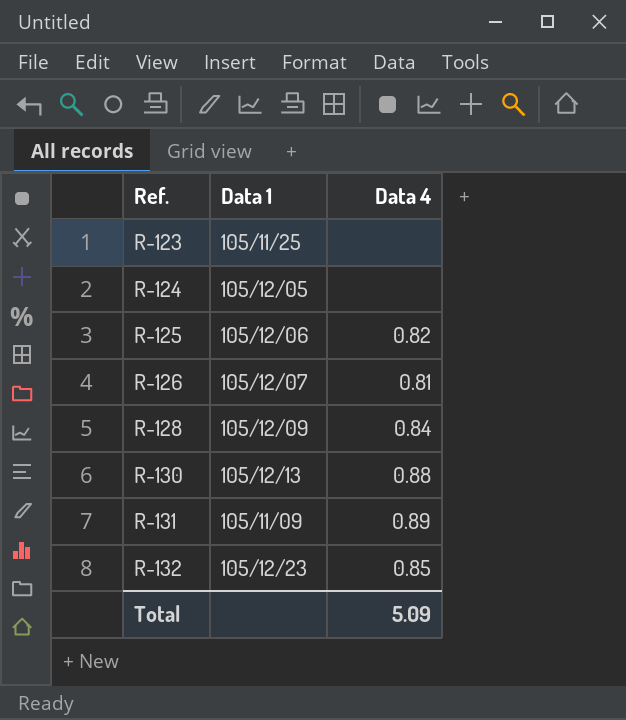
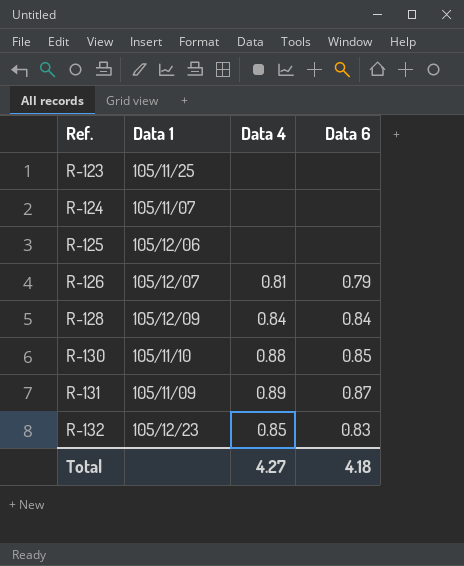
column Data 6 | position: none -> 4
R-124 | Data 1: 105/12/05 -> 105/11/07
R-125 | Data 4: 0.82 -> none
R-130 | Data 1: 105/12/13 -> 105/11/10
Total | Data 4: 5.09 -> 4.27

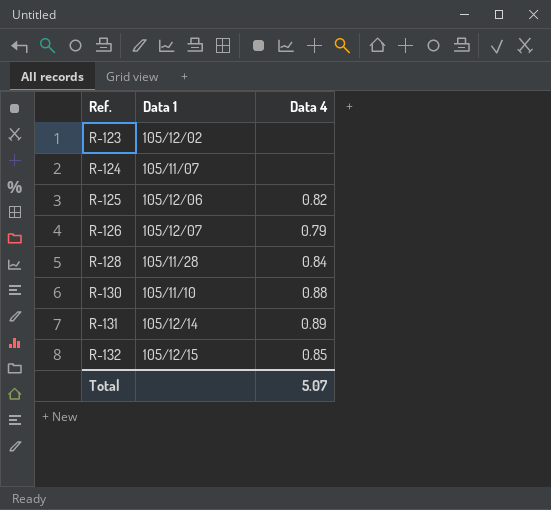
column Data 6 | position: 4 -> none
R-123 | Data 1: 105/11/25 -> 105/12/02
R-125 | Data 4: none -> 0.82
R-126 | Data 4: 0.81 -> 0.79
R-128 | Data 1: 105/12/09 -> 105/11/28
R-131 | Data 1: 105/11/09 -> 105/12/14
R-132 | Data 1: 105/12/23 -> 105/12/15
Total | Data 4: 4.27 -> 5.07

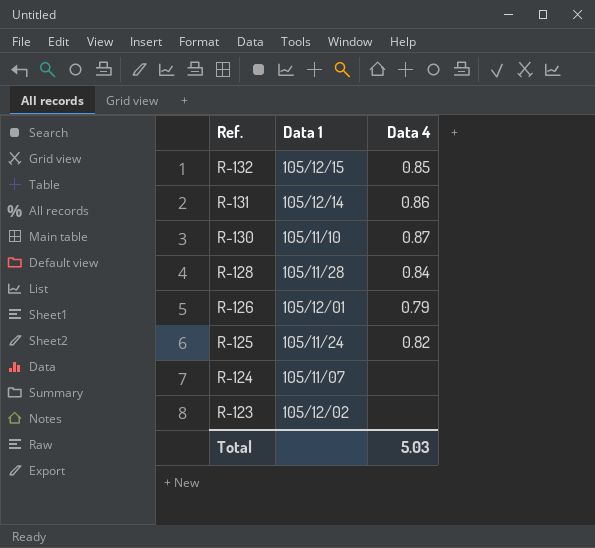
row order: Ref. ascending -> Ref. descending
R-131 | Data 4: 0.89 -> 0.86
R-130 | Data 4: 0.88 -> 0.87
R-126 | Data 1: 105/12/07 -> 105/12/01
R-125 | Data 1: 105/12/06 -> 105/11/24
Total | Data 4: 5.07 -> 5.03

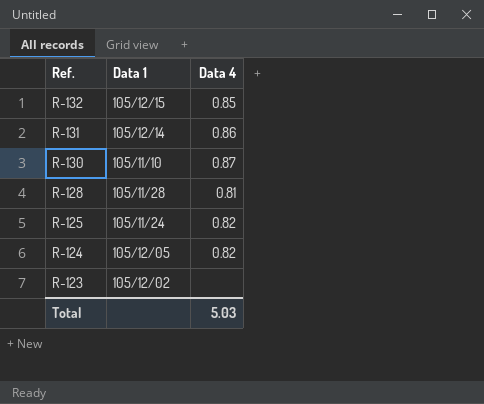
row R-126: 105/12/01 | 0.79 -> none
R-128 | Data 4: 0.84 -> 0.81
R-124 | Data 1: 105/11/07 -> 105/12/05
R-124 | Data 4: none -> 0.82

